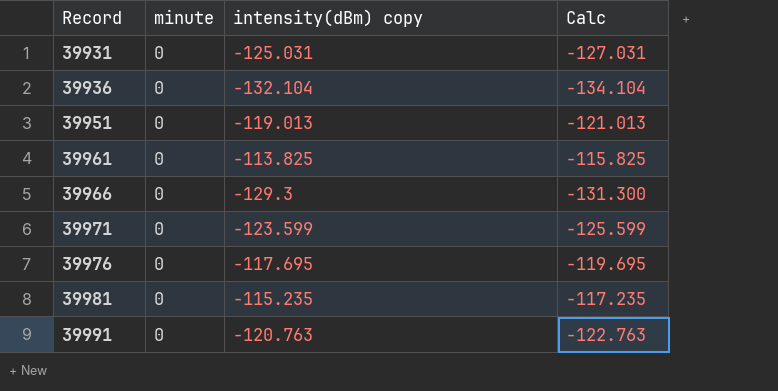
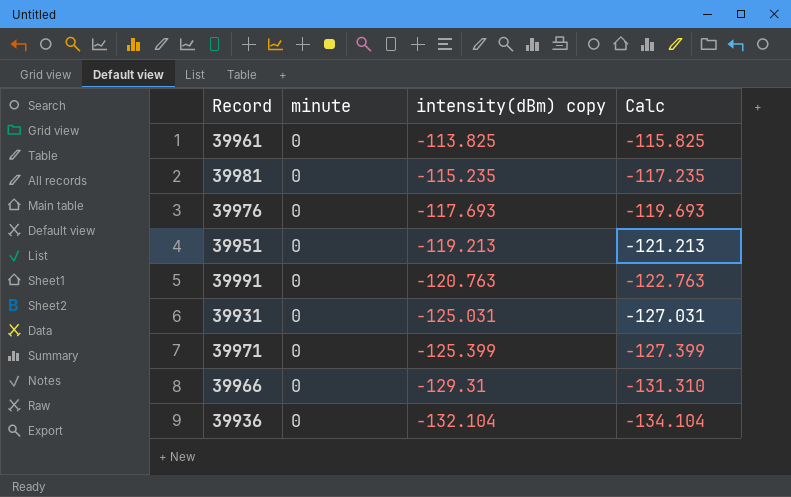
row order: Record ascending -> intensity(dBm) copy descending
39976 | intensity(dBm) copy: -117.695 -> -117.693
39976 | Calc: -119.695 -> -119.693
39951 | intensity(dBm) copy: -119.013 -> -119.213
39951 | Calc: -121.013 -> -121.213
39971 | intensity(dBm) copy: -123.599 -> -125.399
39971 | Calc: -125.599 -> -127.399
39966 | intensity(dBm) copy: -129.3 -> -129.31
39966 | Calc: -131.300 -> -131.310

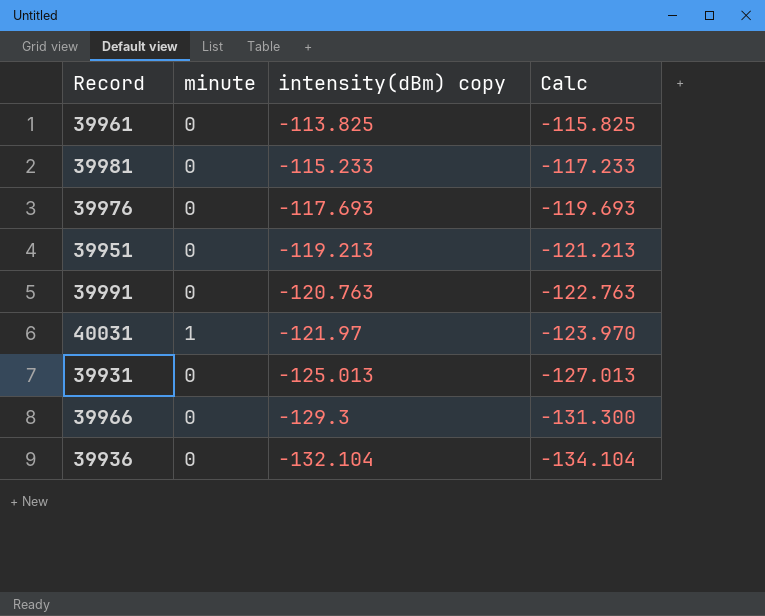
row 39971: 0 | -125.399 | -127.399 -> none
39981 | intensity(dBm) copy: -115.235 -> -115.233
39981 | Calc: -117.235 -> -117.233
row 40031: none -> 1 | -121.97 | -123.970
39931 | intensity(dBm) copy: -125.031 -> -125.013
39931 | Calc: -127.031 -> -127.013
39966 | intensity(dBm) copy: -129.31 -> -129.3
39966 | Calc: -131.310 -> -131.300

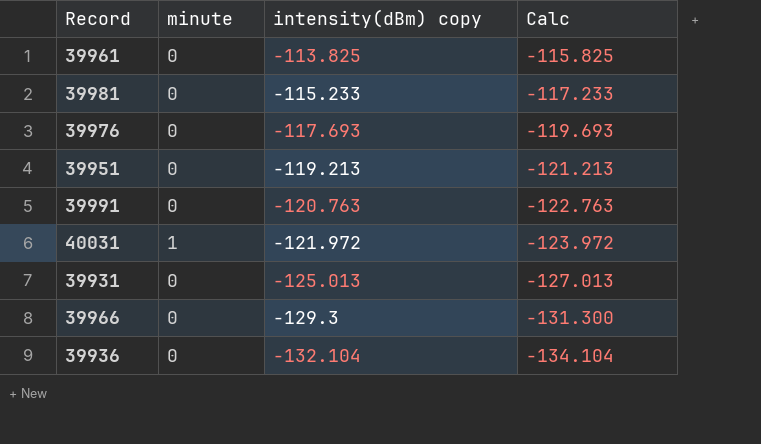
40031 | intensity(dBm) copy: -121.97 -> -121.972
40031 | Calc: -123.970 -> -123.972

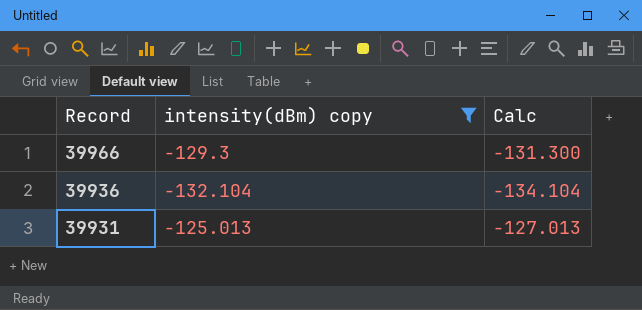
filter: none -> intensity(dBm) copy <= -125.013
row order: intensity(dBm) copy descending -> Record descending
column minute | position: 2 -> none

